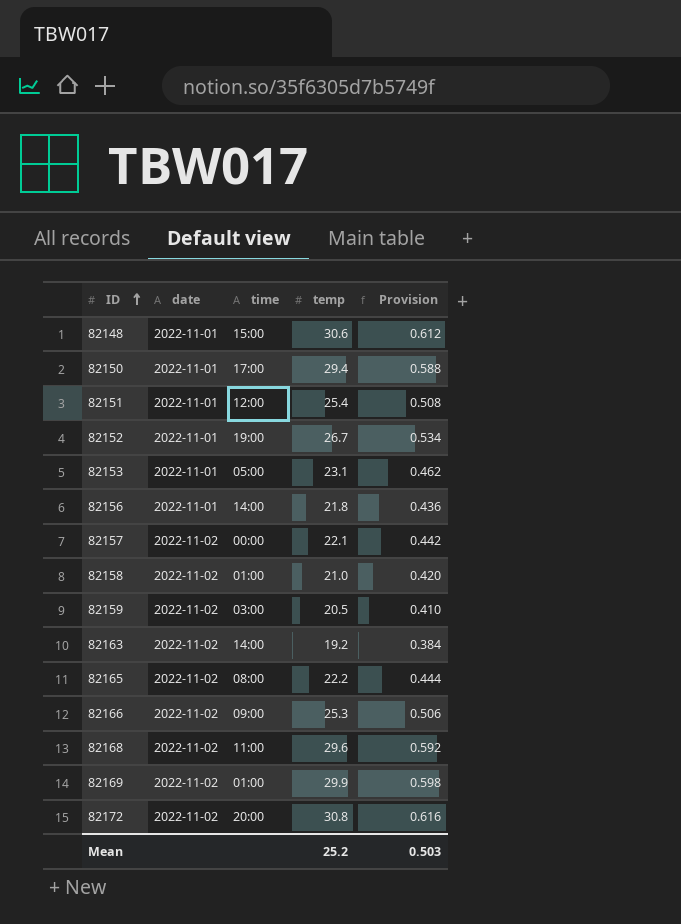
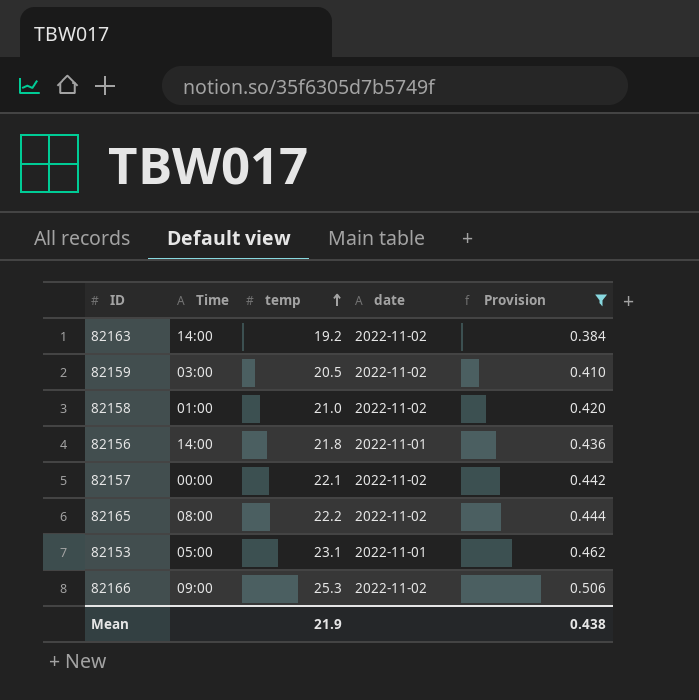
filter: none -> Provision <= 0.506
row order: ID ascending -> temp ascending
column name: time -> Time
column date | position: 2 -> 4
Mean | temp: 25.2 -> 21.9
Mean | Provision: 0.503 -> 0.438

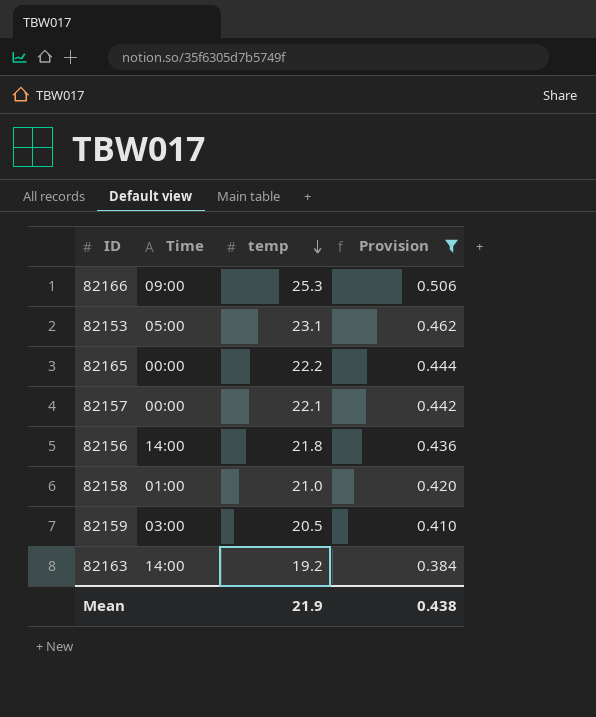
row order: temp ascending -> temp descending
column date | position: 4 -> none
82165 | Time: 08:00 -> 00:00

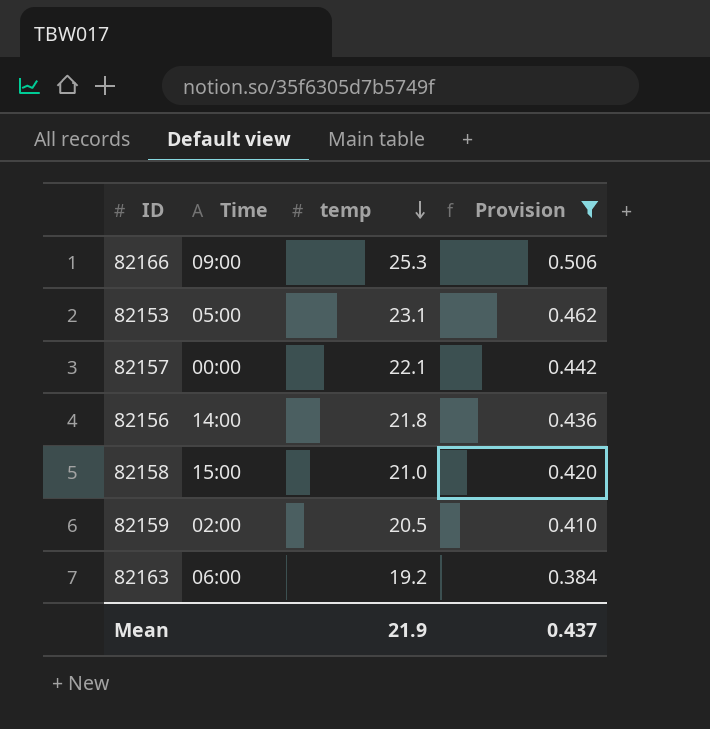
row 82165: 00:00 | 22.2 | 0.444 -> none
82158 | Time: 01:00 -> 15:00
82159 | Time: 03:00 -> 02:00
82163 | Time: 14:00 -> 06:00
Mean | Provision: 0.438 -> 0.437

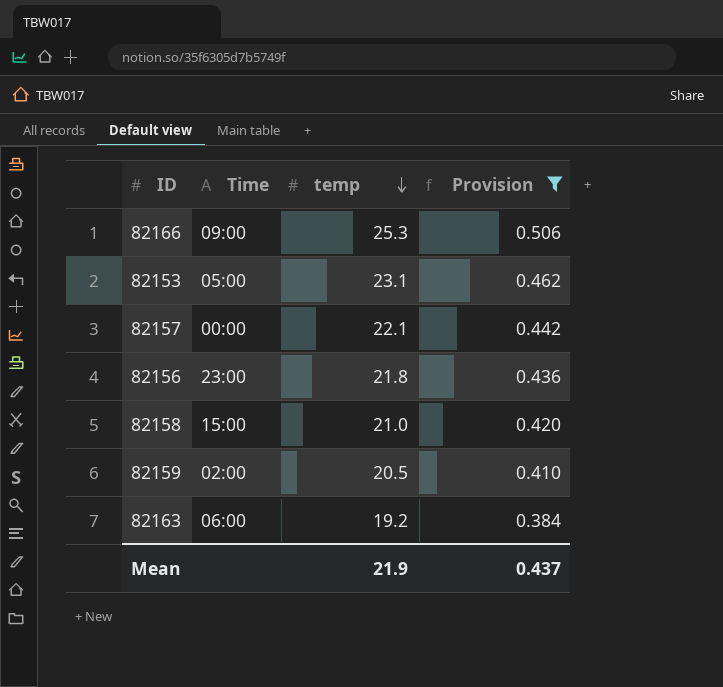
82156 | Time: 14:00 -> 23:00

